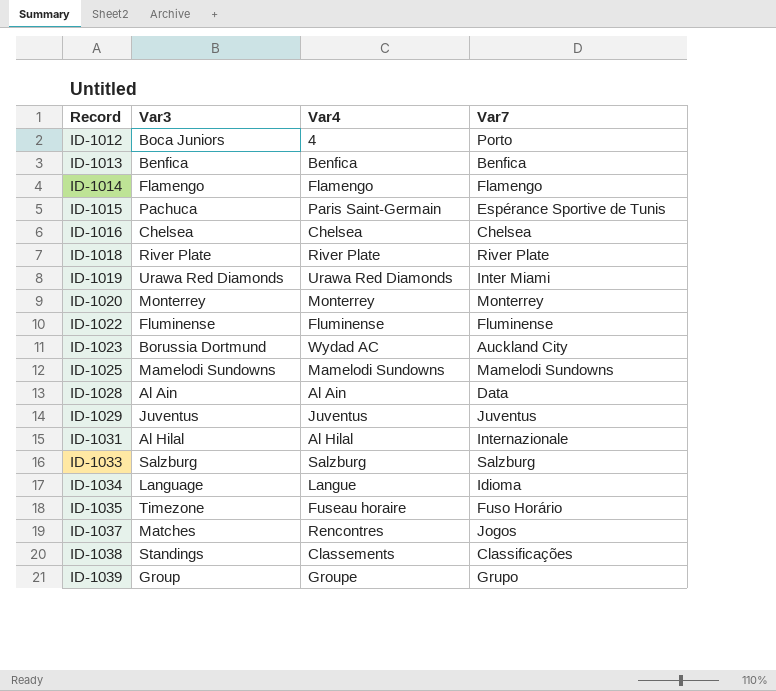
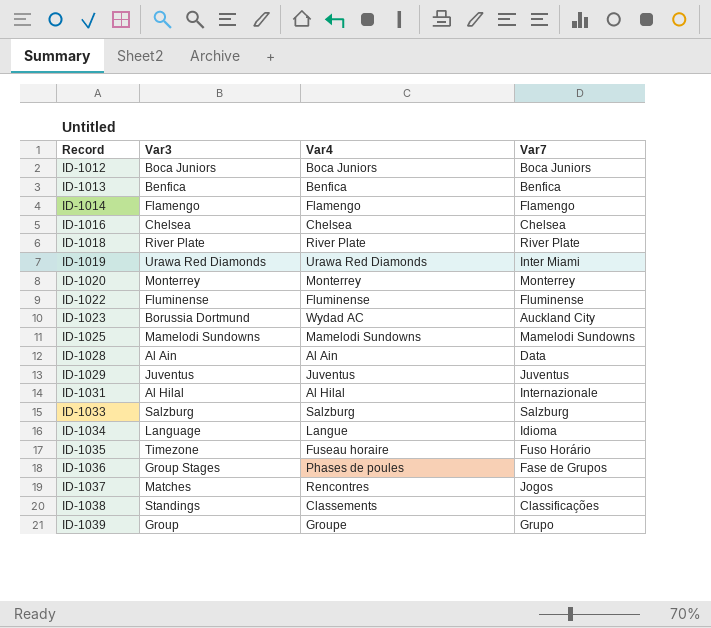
row ID-1015: Pachuca | Paris Saint-Germain | Espérance Sportive de Tunis -> none
ID-1012 | Var4: 4 -> Boca Juniors
ID-1012 | Var7: Porto -> Boca Juniors
row ID-1036: none -> Group Stages | Phases de poules | Fase de Grupos

